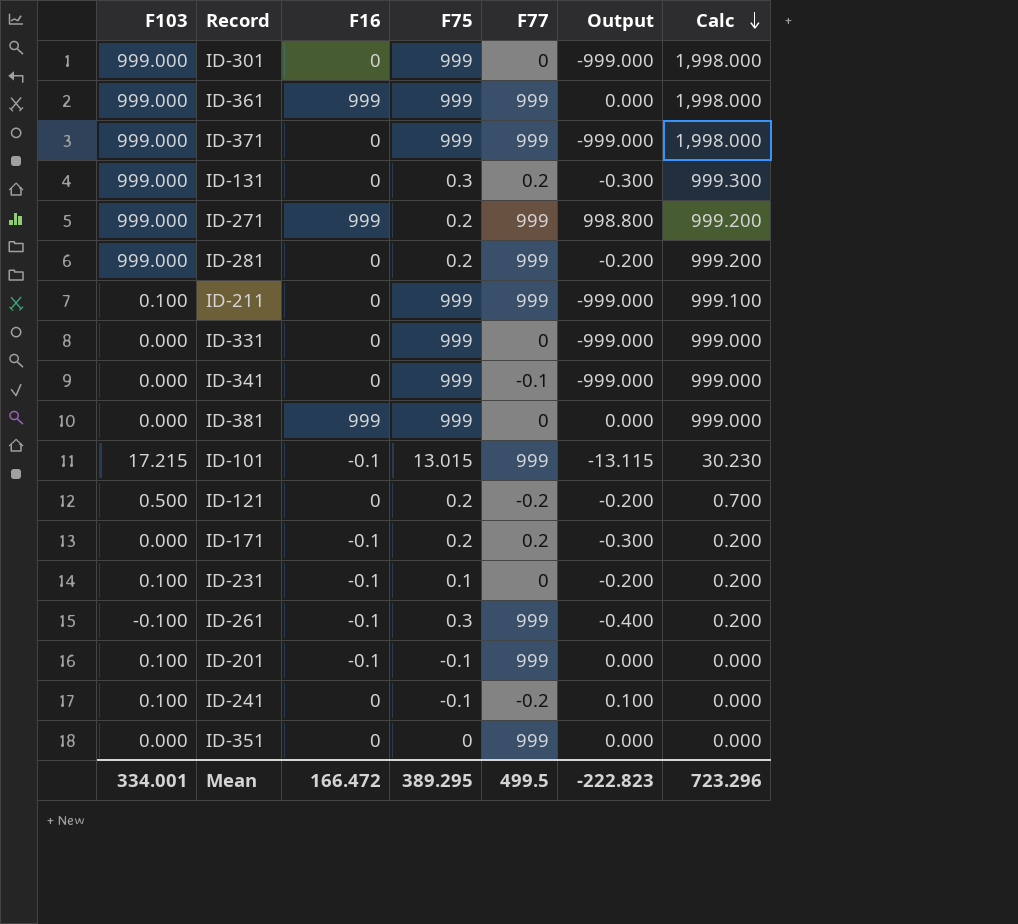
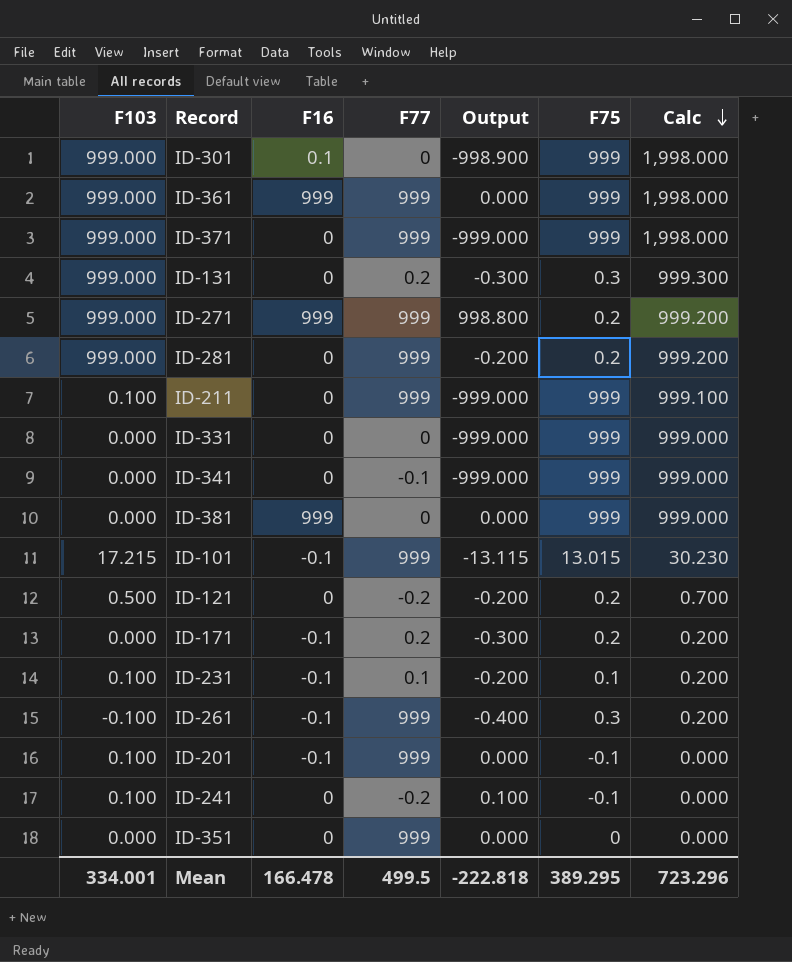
column F75 | position: 4 -> 6
ID-301 | F16: 0 -> 0.1
ID-301 | Output: -999.000 -> -998.900
ID-231 | F77: 0 -> 0.1
Mean | F16: 166.472 -> 166.478
Mean | Output: -222.823 -> -222.818

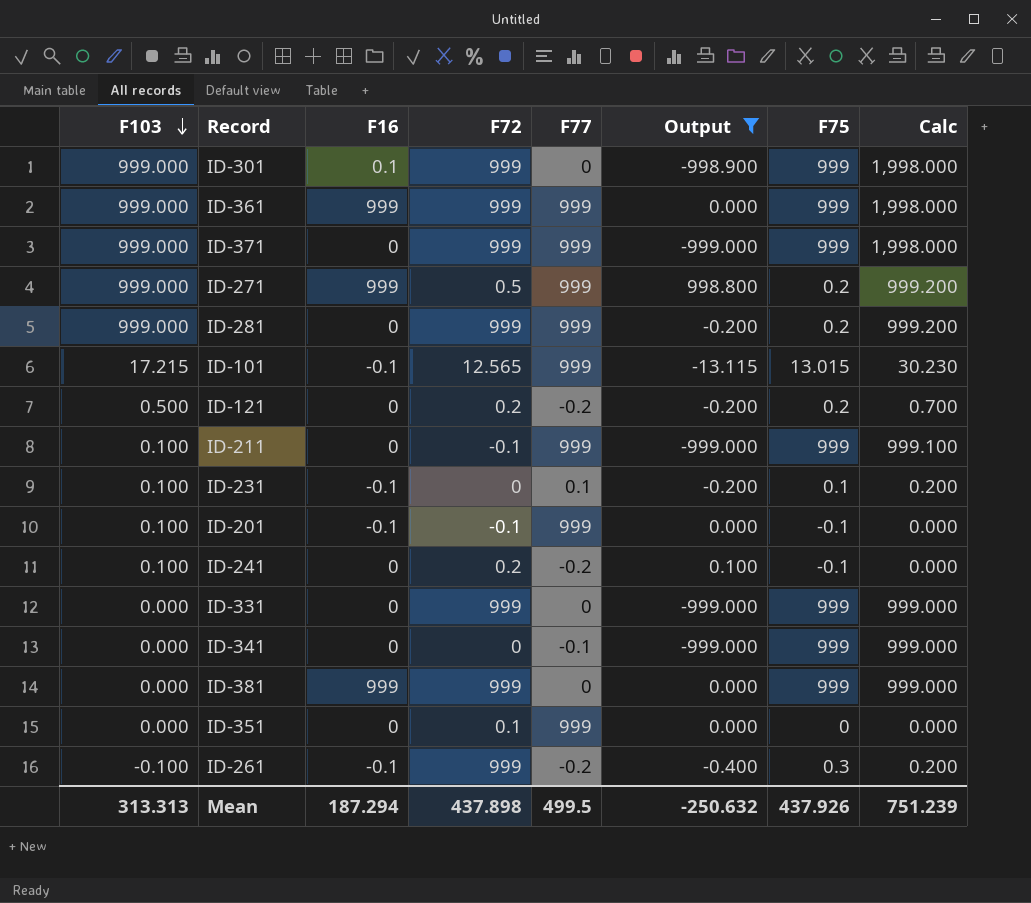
filter: none -> Output != -0.300
row order: Calc descending -> F103 descending
column F72 | position: none -> 4
ID-261 | F77: 999 -> -0.2
Mean | F103: 334.001 -> 313.313
Mean | F16: 166.478 -> 187.294
Mean | Output: -222.818 -> -250.632
Mean | F75: 389.295 -> 437.926
Mean | Calc: 723.296 -> 751.239

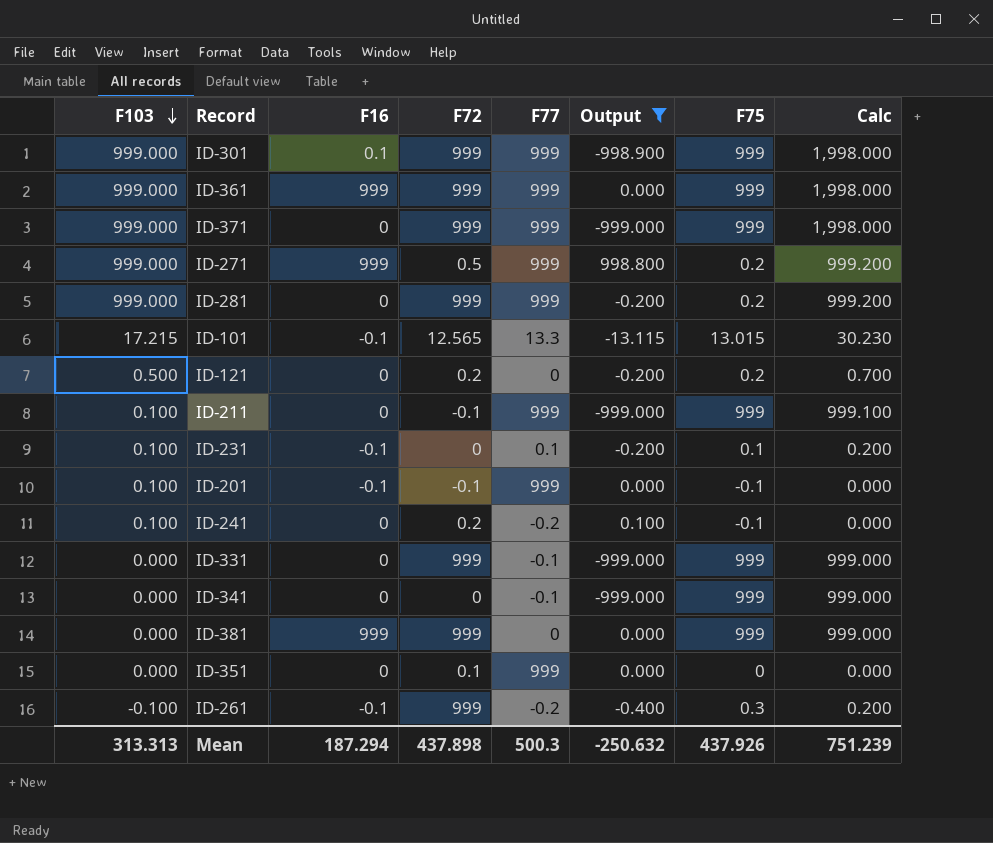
ID-301 | F77: 0 -> 999
ID-101 | F77: 999 -> 13.3
ID-121 | F77: -0.2 -> 0
ID-331 | F77: 0 -> -0.1
Mean | F77: 499.5 -> 500.3

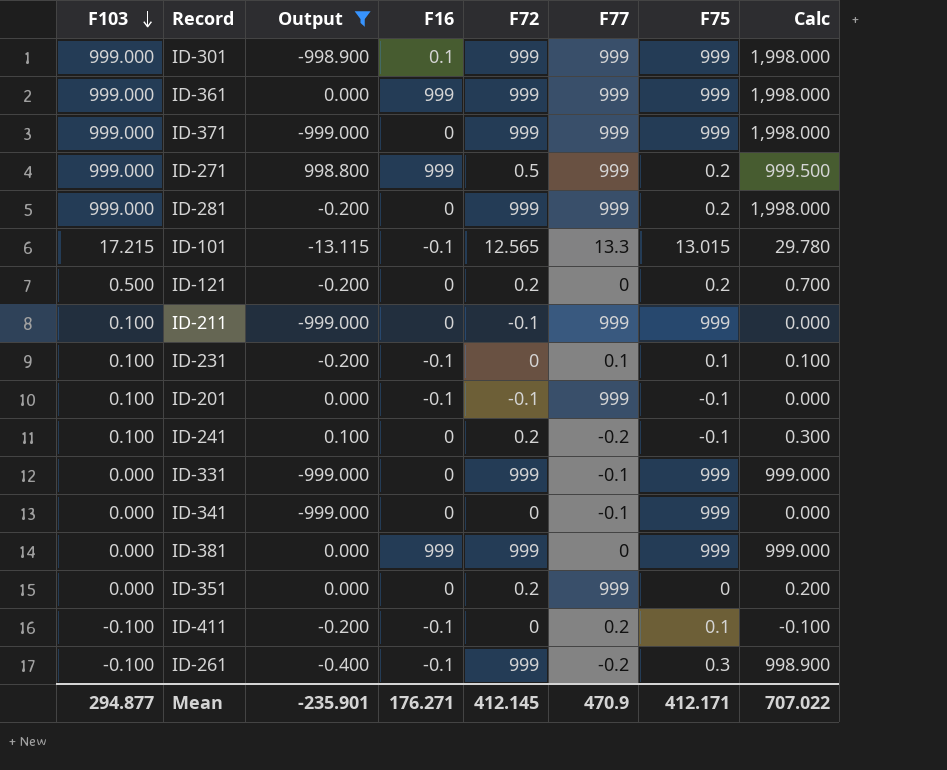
column Output | position: 6 -> 3
column Calc | formula: [F103] + [F75] -> [F103] + [F72]
ID-351 | F72: 0.1 -> 0.2
row ID-411: none -> -0.100 | -0.200 | -0.1 | 0 | 0.2 | 0.1 | -0.100
Mean | F103: 313.313 -> 294.877
Mean | Output: -250.632 -> -235.901
Mean | F16: 187.294 -> 176.271
Mean | F72: 437.898 -> 412.145
Mean | F77: 500.3 -> 470.9
Mean | F75: 437.926 -> 412.171
Mean | Calc: 751.239 -> 707.022

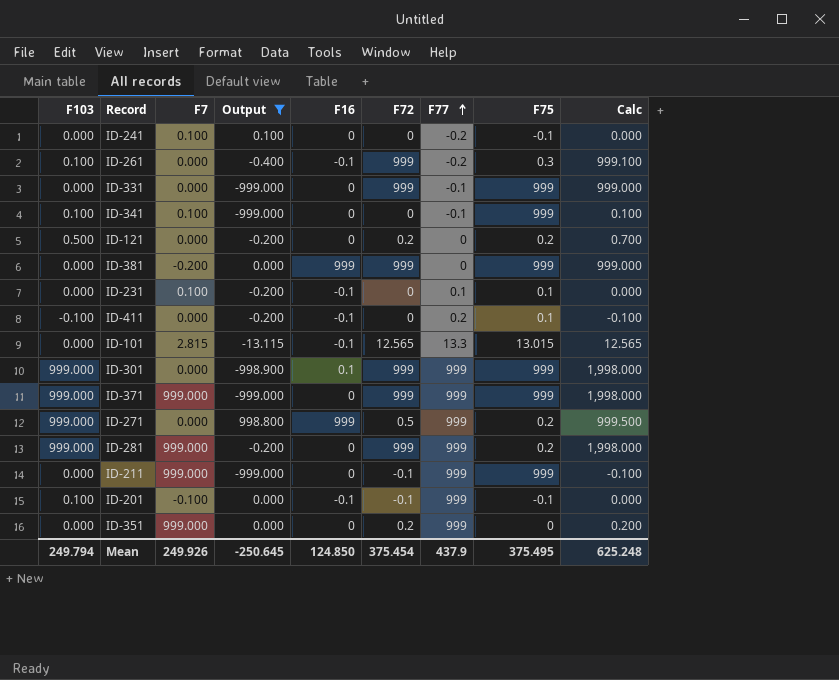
row order: F103 descending -> F77 ascending
column F7 | position: none -> 3
row ID-361: 999.000 | 0.000 | 999 | 999 | 999 | 999 | 1,998.000 -> none
ID-241 | F103: 0.100 -> 0.000
ID-241 | F72: 0.2 -> 0
ID-241 | Calc: 0.300 -> 0.000
ID-261 | F103: -0.100 -> 0.100
ID-261 | Calc: 998.900 -> 999.100
ID-341 | F103: 0.000 -> 0.100
ID-341 | Calc: 0.000 -> 0.100
ID-231 | F103: 0.100 -> 0.000
ID-231 | Calc: 0.100 -> 0.000
ID-101 | F103: 17.215 -> 0.000
ID-101 | Calc: 29.780 -> 12.565
ID-211 | F103: 0.100 -> 0.000
ID-211 | Calc: 0.000 -> -0.100
Mean | F103: 294.877 -> 249.794
Mean | Output: -235.901 -> -250.645
Mean | F16: 176.271 -> 124.850
Mean | F72: 412.145 -> 375.454
Mean | F77: 470.9 -> 437.9
Mean | F75: 412.171 -> 375.495
Mean | Calc: 707.022 -> 625.248

